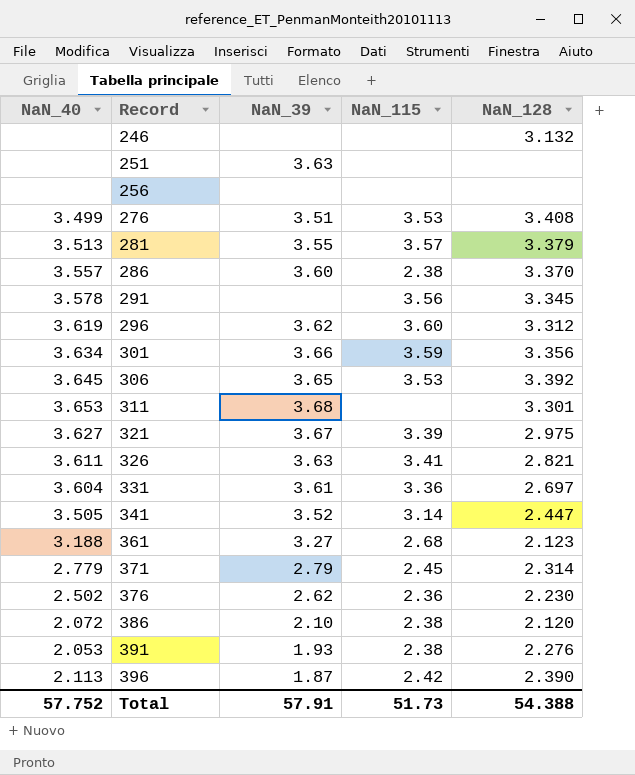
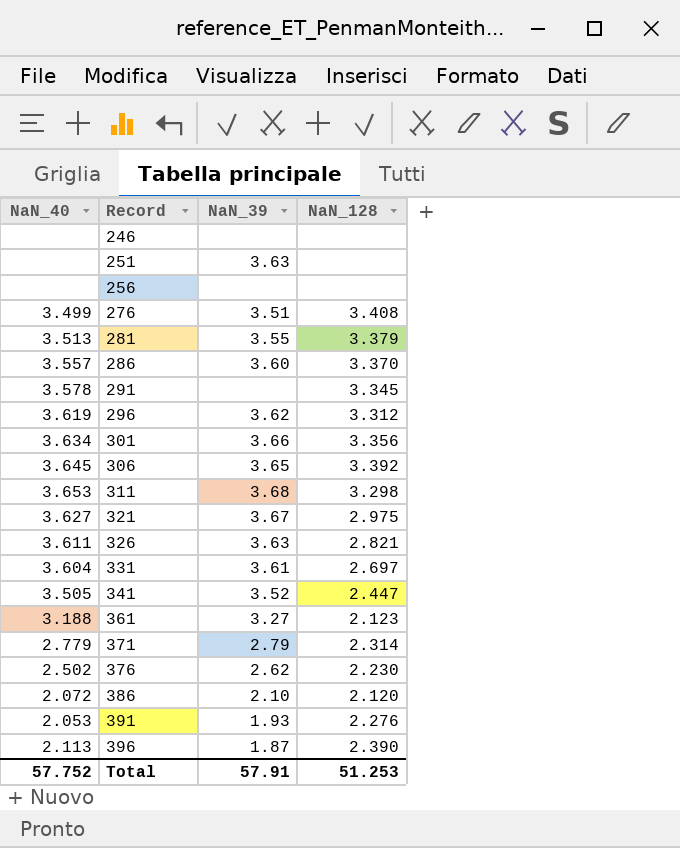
column NaN_115 | position: 4 -> none
246 | NaN_128: 3.132 -> none
311 | NaN_128: 3.301 -> 3.298
Total | NaN_128: 54.388 -> 51.253

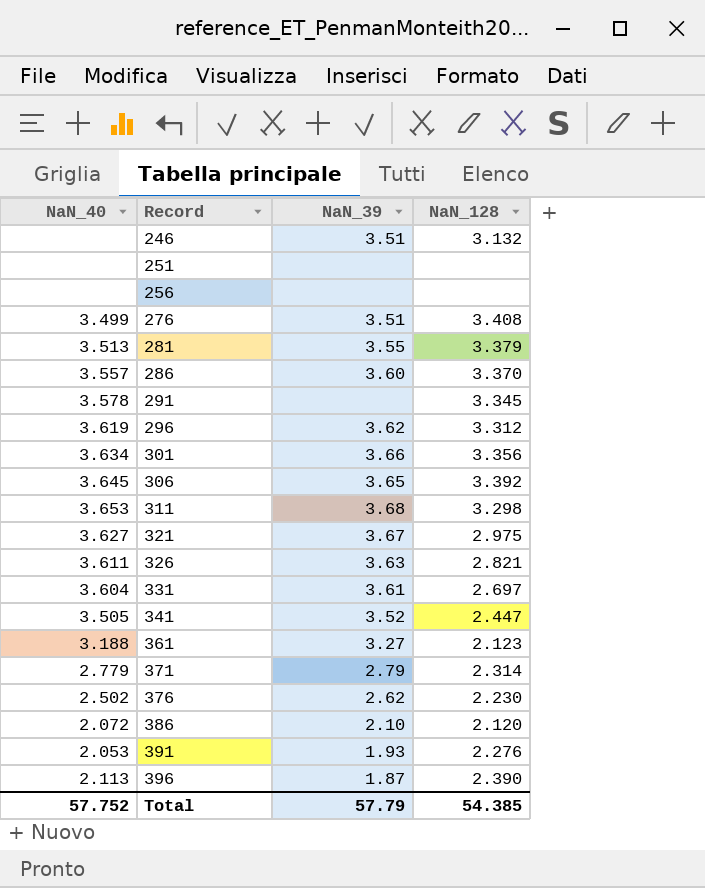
246 | NaN_39: none -> 3.51
246 | NaN_128: none -> 3.132
251 | NaN_39: 3.63 -> none
Total | NaN_39: 57.91 -> 57.79
Total | NaN_128: 51.253 -> 54.385

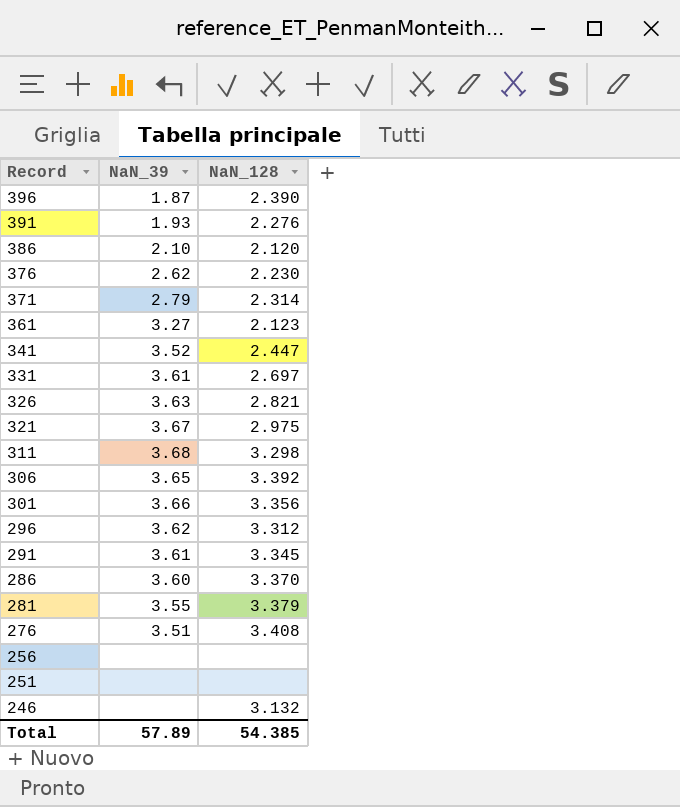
row order: Record ascending -> Record descending
column NaN_40 | position: 1 -> none
291 | NaN_39: none -> 3.61
246 | NaN_39: 3.51 -> none
Total | NaN_39: 57.79 -> 57.89

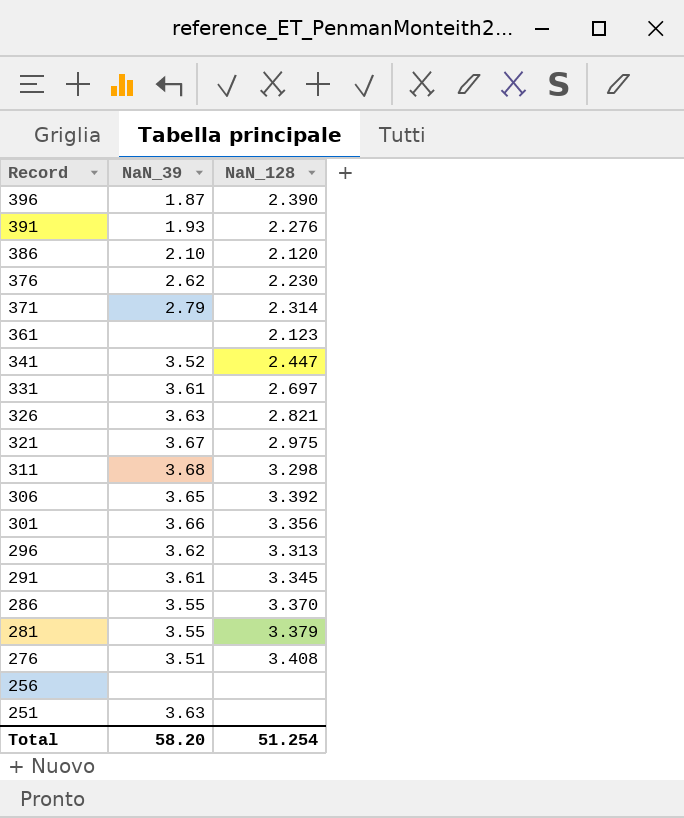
row 246: none | 3.132 -> none
361 | NaN_39: 3.27 -> none
296 | NaN_128: 3.312 -> 3.313
286 | NaN_39: 3.60 -> 3.55
251 | NaN_39: none -> 3.63
Total | NaN_39: 57.89 -> 58.20
Total | NaN_128: 54.385 -> 51.254

